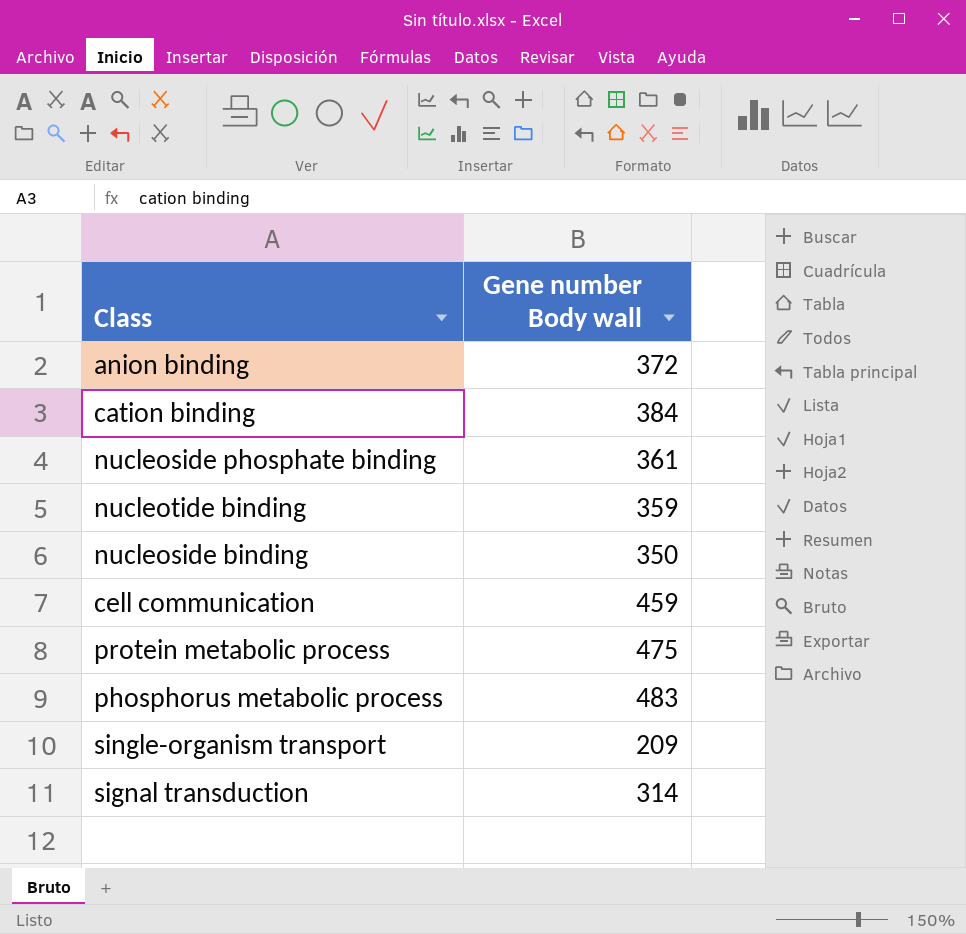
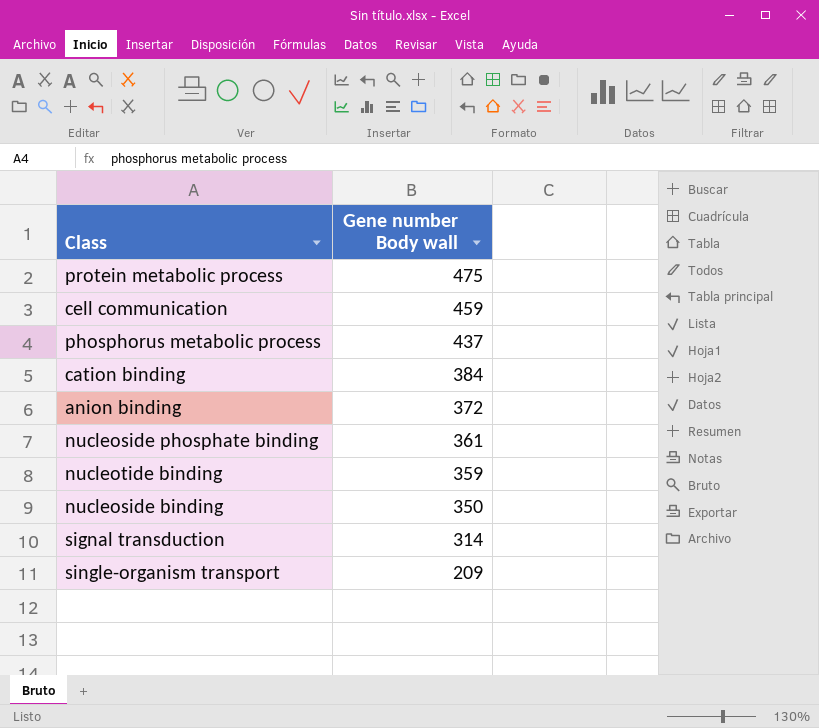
row order: none -> Gene number Body wall descending
phosphorus metabolic process | Gene number Body wall: 483 -> 437

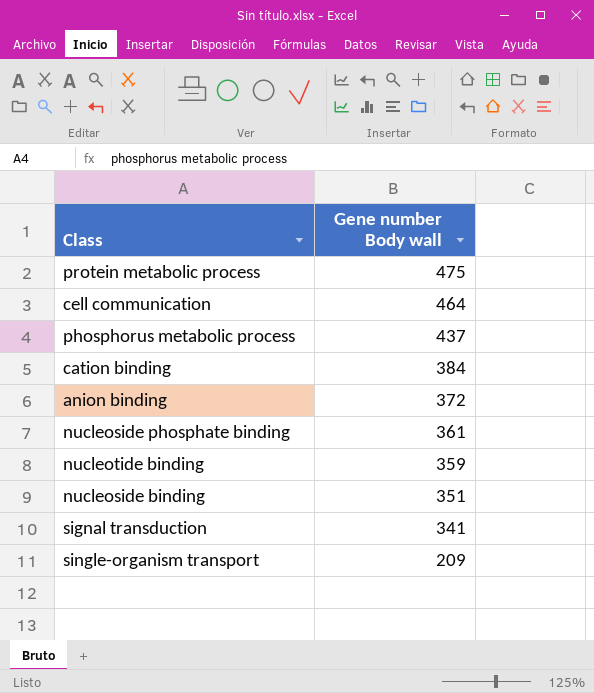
cell communication | Gene number Body wall: 459 -> 464
nucleoside binding | Gene number Body wall: 350 -> 351
signal transduction | Gene number Body wall: 314 -> 341

